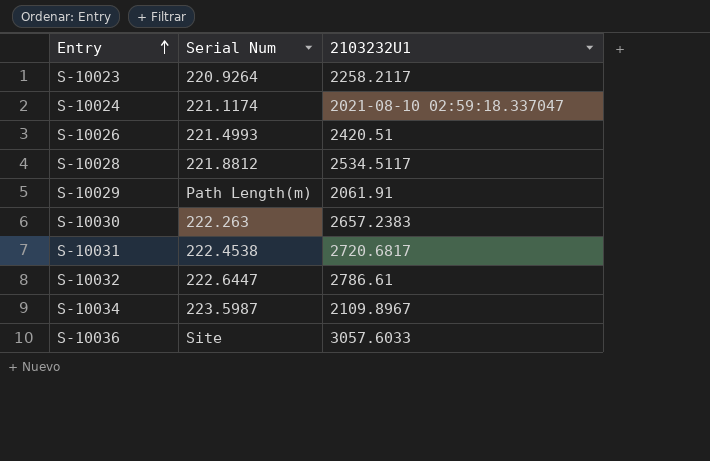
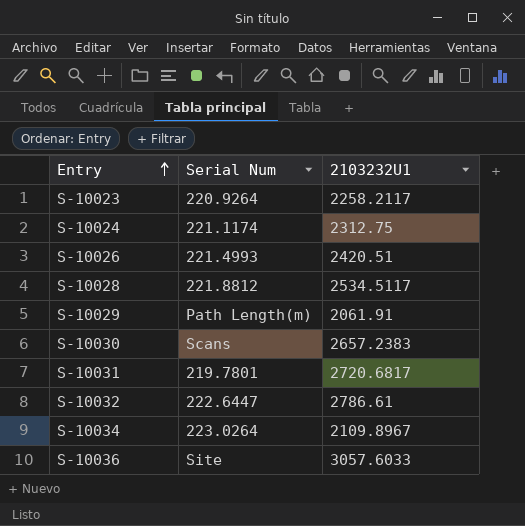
S-10024 | 2103232U1: 2021-08-10 02:59:18.337047 -> 2312.75
S-10030 | Serial Num: 222.263 -> Scans
S-10031 | Serial Num: 222.4538 -> 219.7801
S-10034 | Serial Num: 223.5987 -> 223.0264

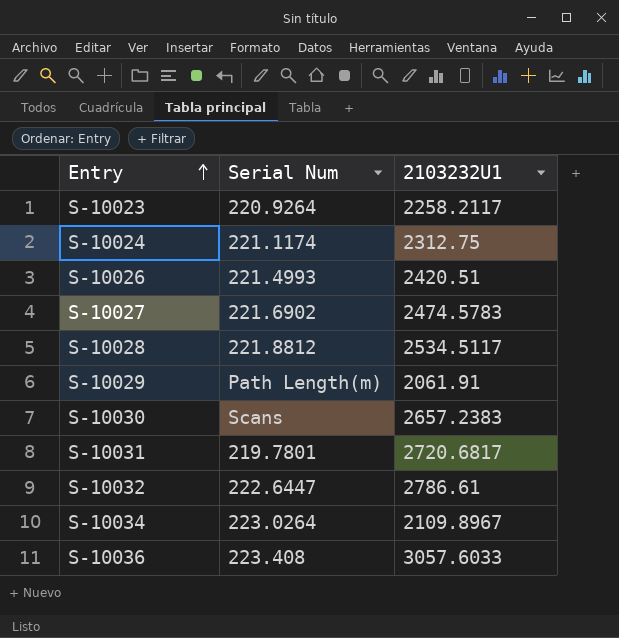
row S-10027: none -> 221.6902 | 2474.5783
S-10036 | Serial Num: Site -> 223.408

